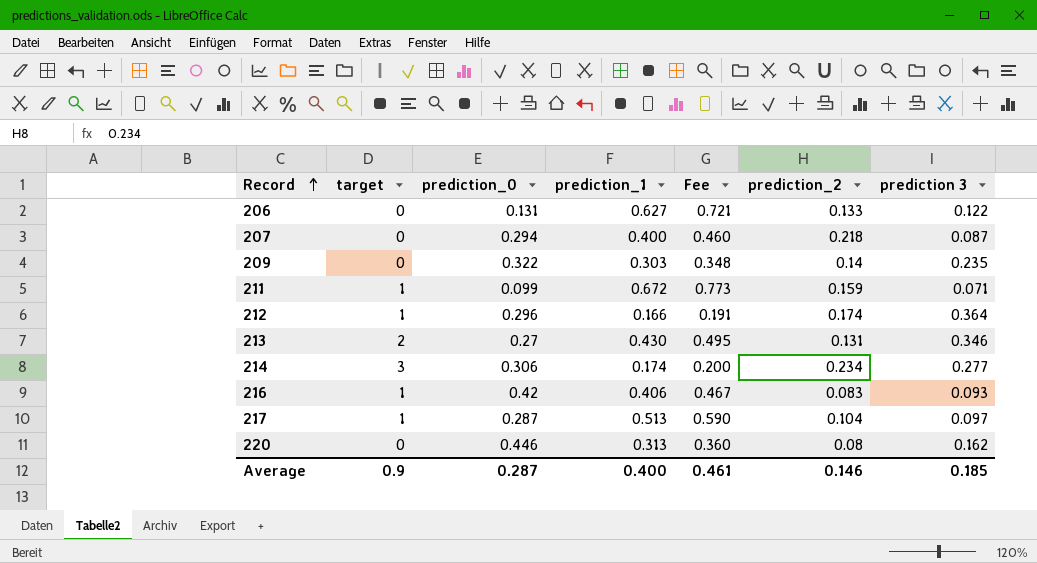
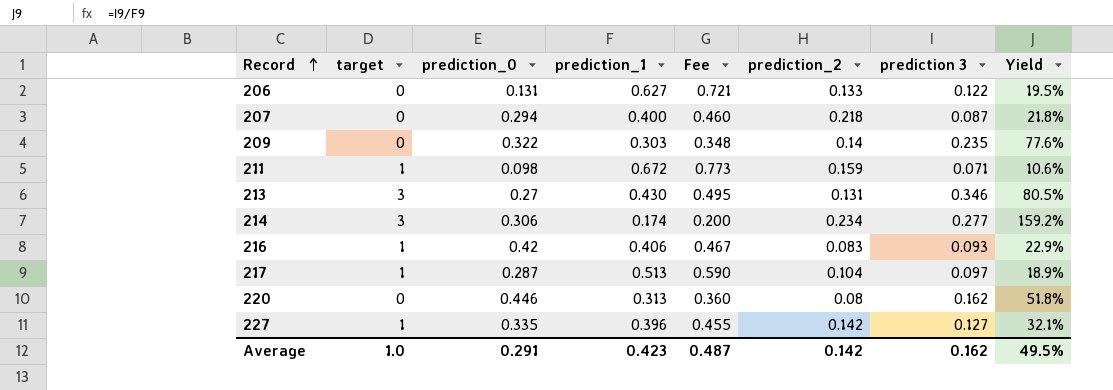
column Yield | formula: none -> [prediction 3] / [prediction_1]
row 212: 1 | 0.296 | 0.166 | 0.191 | 0.174 | 0.364 -> none
211 | prediction_0: 0.099 -> 0.098
213 | target: 2 -> 3
row 227: none -> 1 | 0.335 | 0.396 | 0.455 | 0.142 | 0.127 | 32.1%
Average | target: 0.9 -> 1.0
Average | prediction_0: 0.287 -> 0.291
Average | prediction_1: 0.400 -> 0.423
Average | Fee: 0.461 -> 0.487
Average | prediction_2: 0.146 -> 0.142
Average | prediction 3: 0.185 -> 0.162

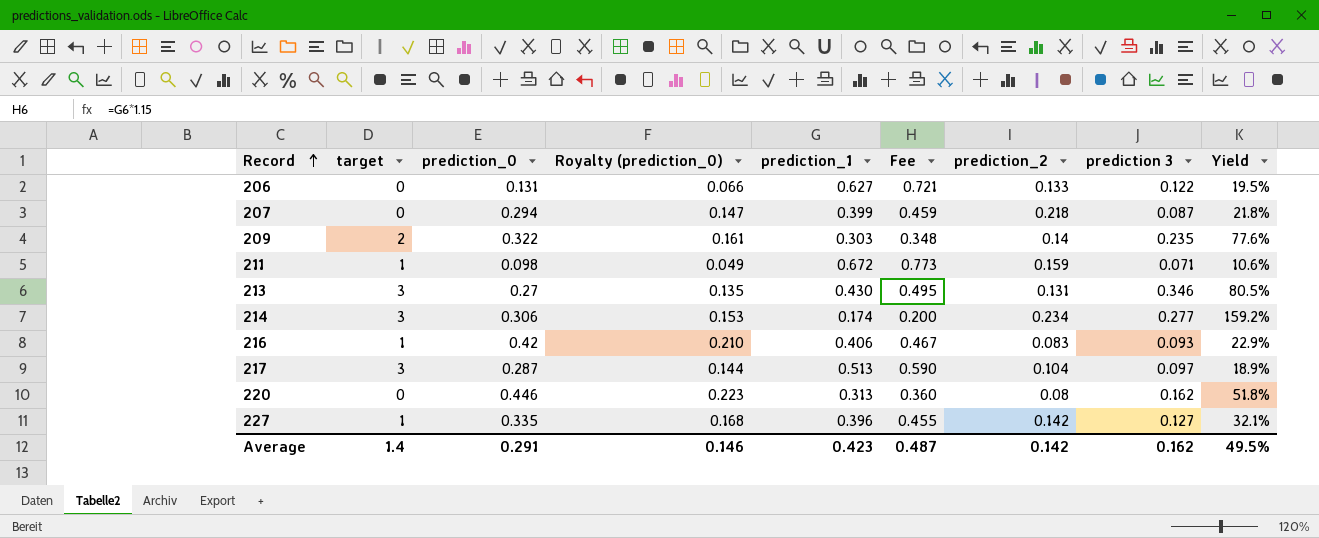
column Royalty (prediction_0) | formula: none -> [prediction_0] * 0.5
207 | prediction_1: 0.400 -> 0.399
207 | Fee: 0.460 -> 0.459
209 | target: 0 -> 2
217 | target: 1 -> 3
Average | target: 1.0 -> 1.4

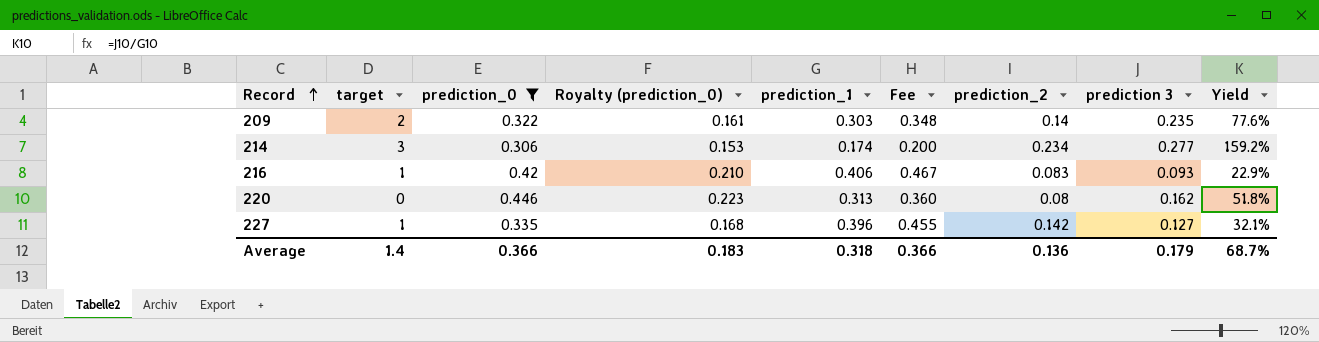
filter: none -> prediction_0 >= 0.306
Average | prediction_0: 0.291 -> 0.366
Average | Royalty (prediction_0): 0.146 -> 0.183
Average | prediction_1: 0.423 -> 0.318
Average | Fee: 0.487 -> 0.366
Average | prediction_2: 0.142 -> 0.136
Average | prediction 3: 0.162 -> 0.179
Average | Yield: 49.5% -> 68.7%

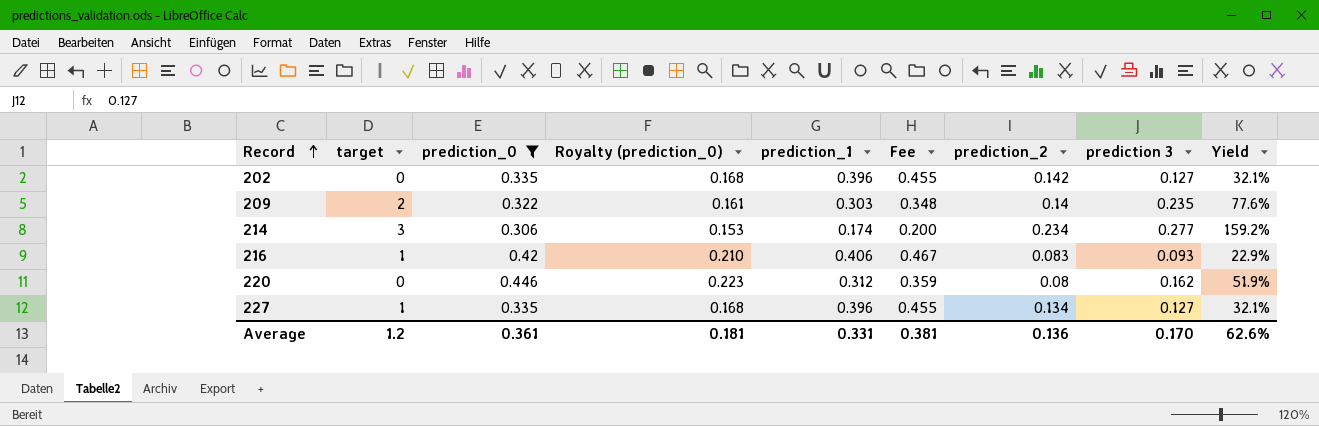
row 202: none -> 0 | 0.335 | 0.168 | 0.396 | 0.455 | 0.142 | 0.127 | 32.1%
220 | prediction_1: 0.313 -> 0.312
220 | Fee: 0.360 -> 0.359
220 | Yield: 51.8% -> 51.9%
227 | prediction_2: 0.142 -> 0.134
Average | target: 1.4 -> 1.2
Average | prediction_0: 0.366 -> 0.361
Average | Royalty (prediction_0): 0.183 -> 0.181
Average | prediction_1: 0.318 -> 0.331
Average | Fee: 0.366 -> 0.381
Average | prediction 3: 0.179 -> 0.170
Average | Yield: 68.7% -> 62.6%

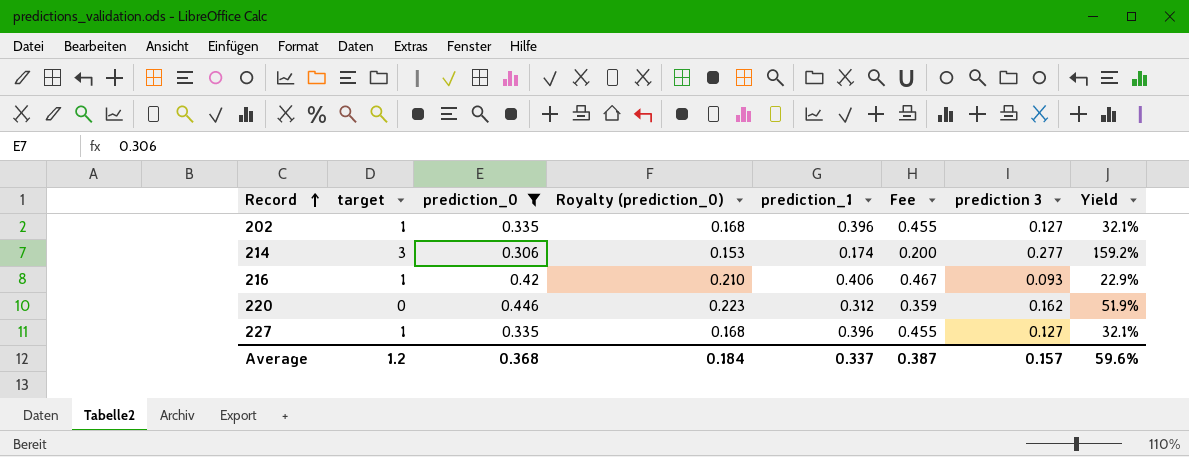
column prediction_2 | position: 7 -> none
row 209: 2 | 0.322 | 0.161 | 0.303 | 0.348 | 0.14 | 0.235 | 77.6% -> none
202 | target: 0 -> 1
Average | prediction_0: 0.361 -> 0.368
Average | Royalty (prediction_0): 0.181 -> 0.184
Average | prediction_1: 0.331 -> 0.337
Average | Fee: 0.381 -> 0.387
Average | prediction 3: 0.170 -> 0.157
Average | Yield: 62.6% -> 59.6%

